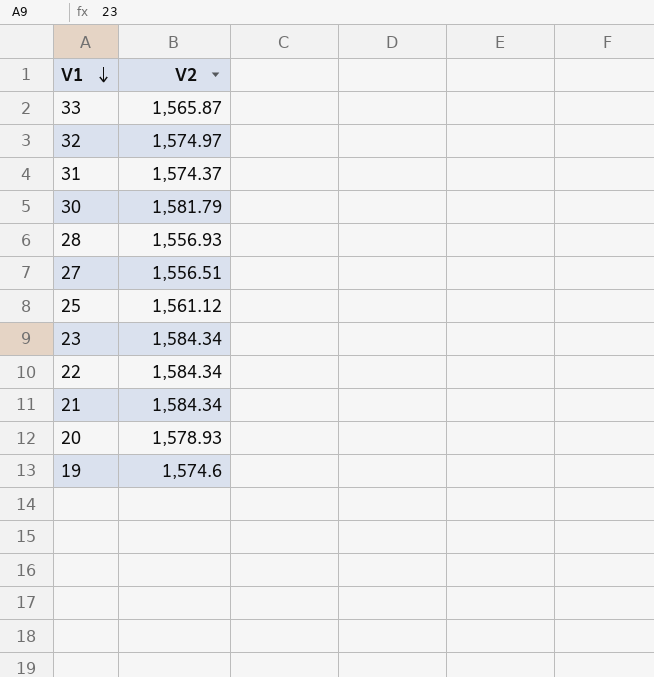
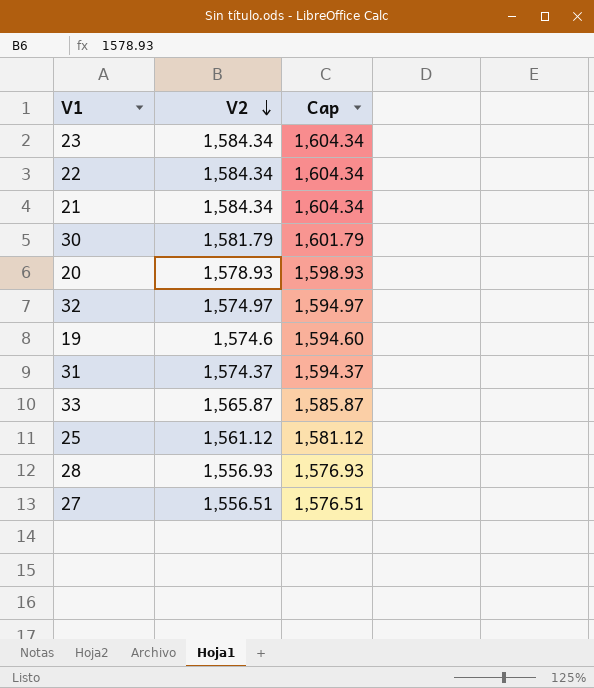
row order: V1 descending -> V2 descending
column Cap | formula: none -> [V2] + 20

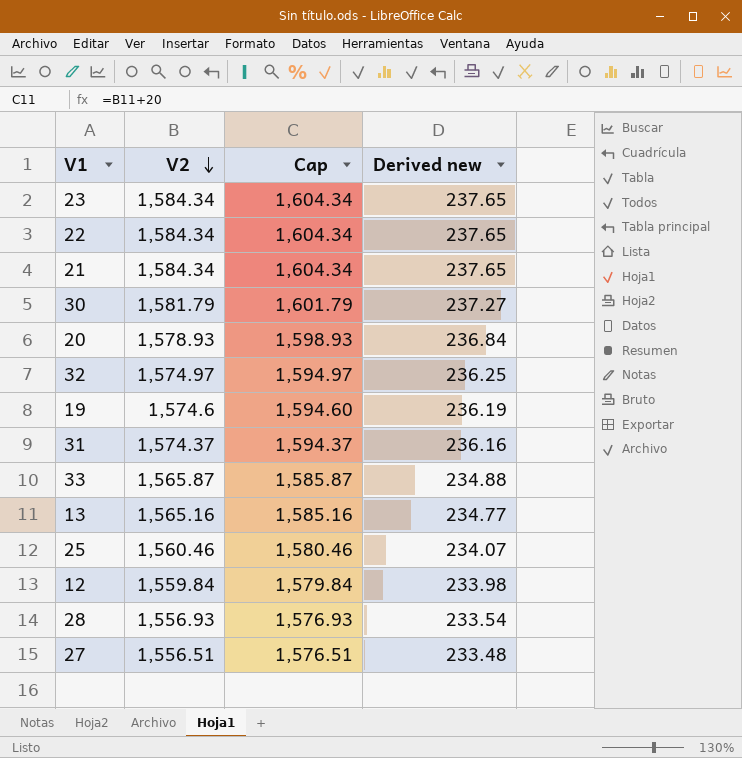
column Derived new | formula: none -> [V2] * 0.15
row 13: none -> 1,565.16 | 1,585.16 | 234.77
25 | V2: 1,561.12 -> 1,560.46
25 | Cap: 1,581.12 -> 1,580.46
row 12: none -> 1,559.84 | 1,579.84 | 233.98

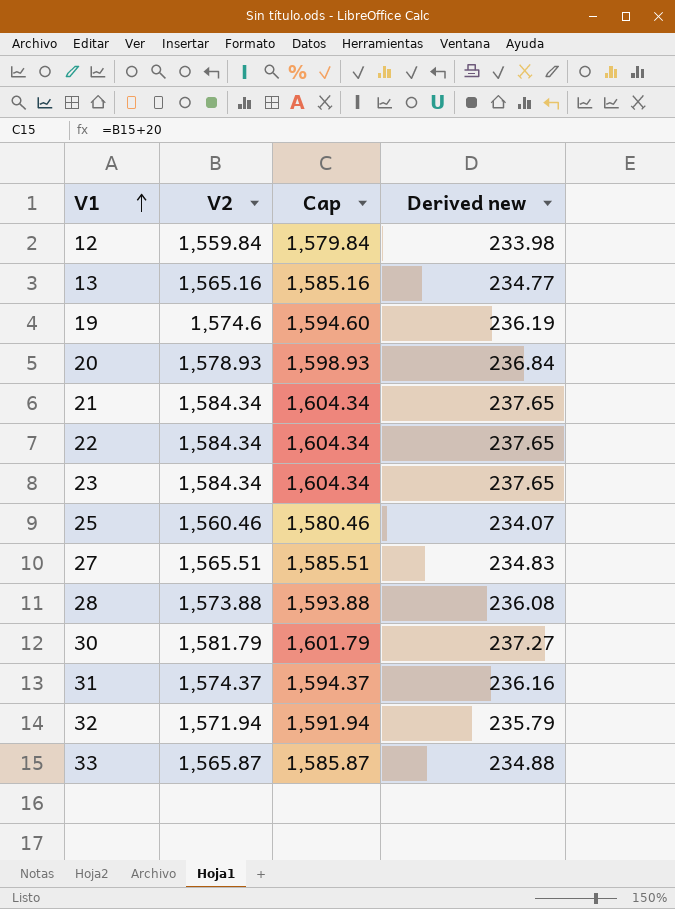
row order: V2 descending -> V1 ascending
27 | V2: 1,556.51 -> 1,565.51
27 | Cap: 1,576.51 -> 1,585.51
27 | Derived new: 233.48 -> 234.83
28 | V2: 1,556.93 -> 1,573.88
28 | Cap: 1,576.93 -> 1,593.88
28 | Derived new: 233.54 -> 236.08
32 | V2: 1,574.97 -> 1,571.94
32 | Cap: 1,594.97 -> 1,591.94
32 | Derived new: 236.25 -> 235.79

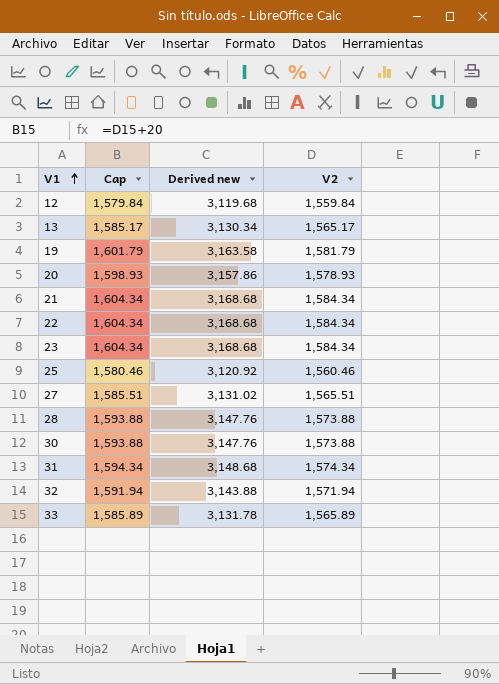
column Derived new | formula: [V2] * 0.15 -> [V2] * 2
column V2 | position: 2 -> 4
13 | Cap: 1,585.16 -> 1,585.17
13 | V2: 1,565.16 -> 1,565.17
19 | Cap: 1,594.60 -> 1,601.79
19 | V2: 1,574.6 -> 1,581.79
30 | Cap: 1,601.79 -> 1,593.88
30 | V2: 1,581.79 -> 1,573.88
31 | Cap: 1,594.37 -> 1,594.34
31 | V2: 1,574.37 -> 1,574.34
33 | Cap: 1,585.87 -> 1,585.89
33 | V2: 1,565.87 -> 1,565.89

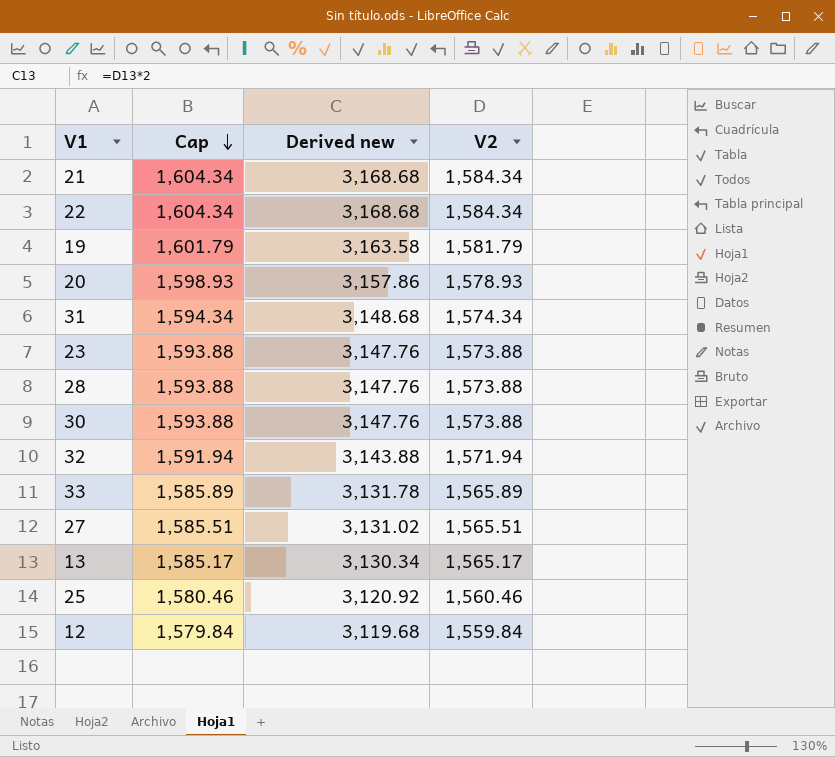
row order: V1 ascending -> Cap descending
23 | Cap: 1,604.34 -> 1,593.88
23 | Derived new: 3,168.68 -> 3,147.76
23 | V2: 1,584.34 -> 1,573.88

